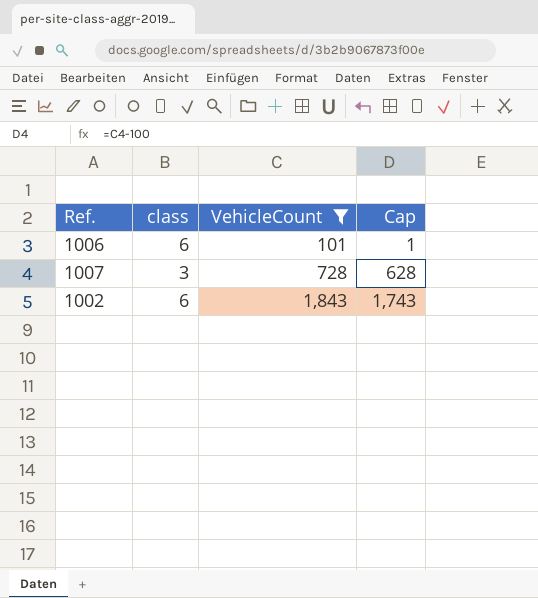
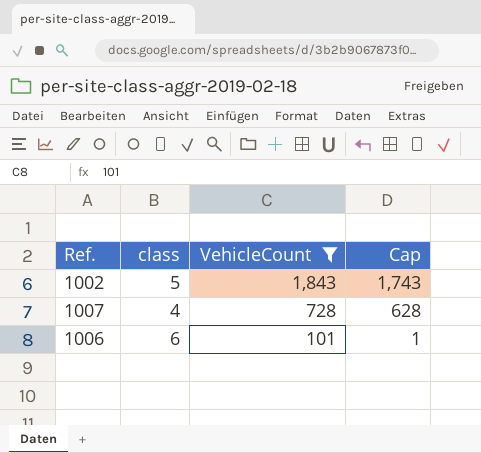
row order: VehicleCount ascending -> VehicleCount descending
1002 | class: 6 -> 5
1007 | class: 3 -> 4

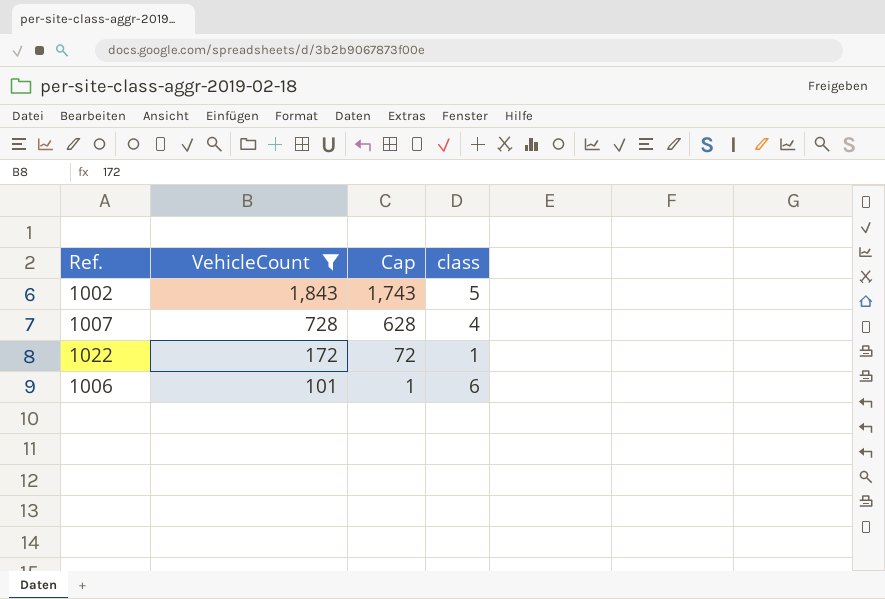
column class | position: 2 -> 4
row 1022: none -> 172 | 72 | 1

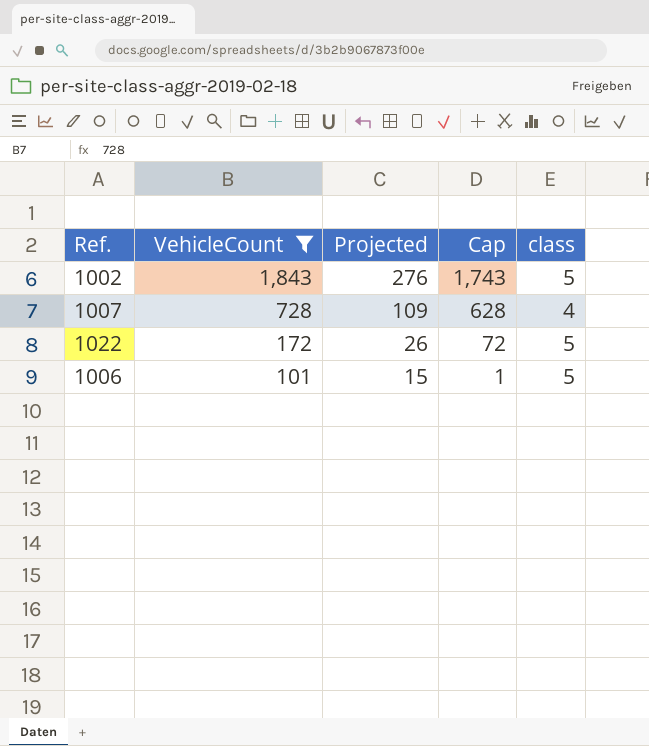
column Projected | formula: none -> [VehicleCount] * 0.15
1022 | class: 1 -> 5
1006 | class: 6 -> 5

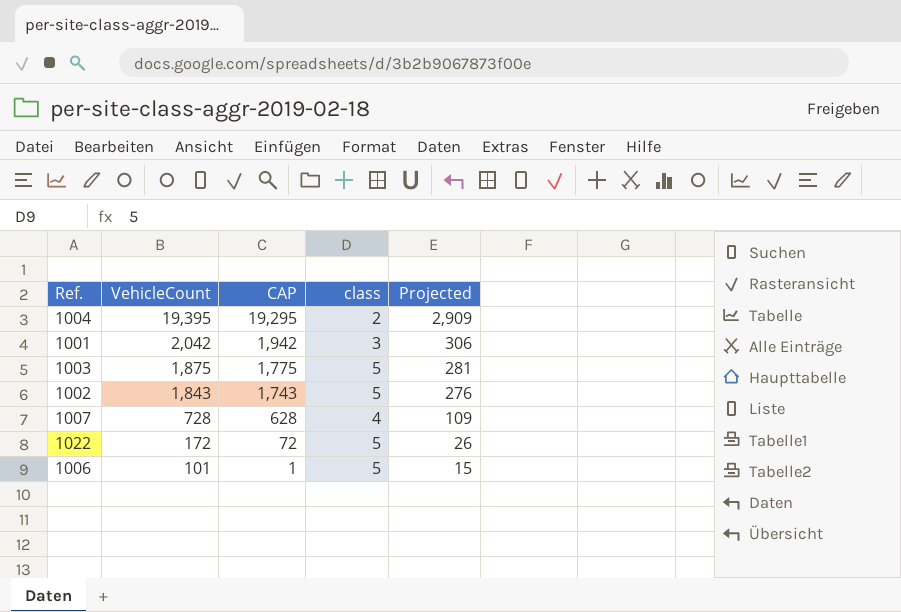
filter: VehicleCount <= 1,843 -> none
column name: Cap -> CAP
column Projected | position: 3 -> 5

